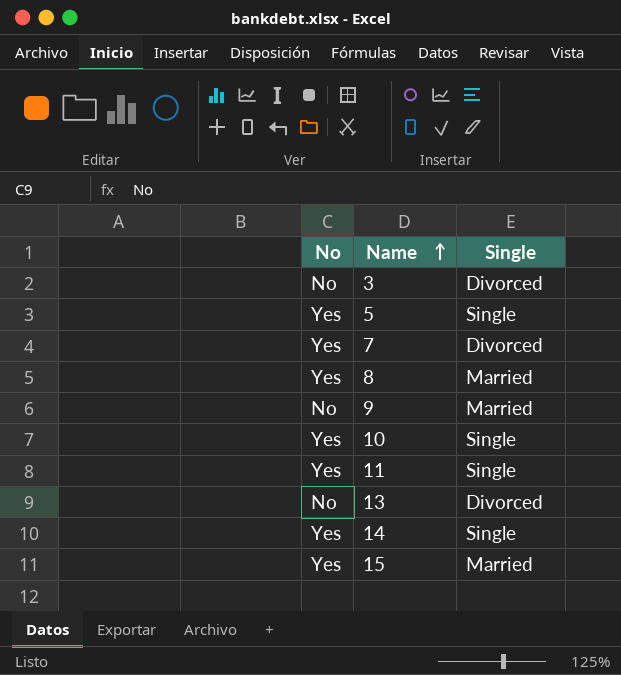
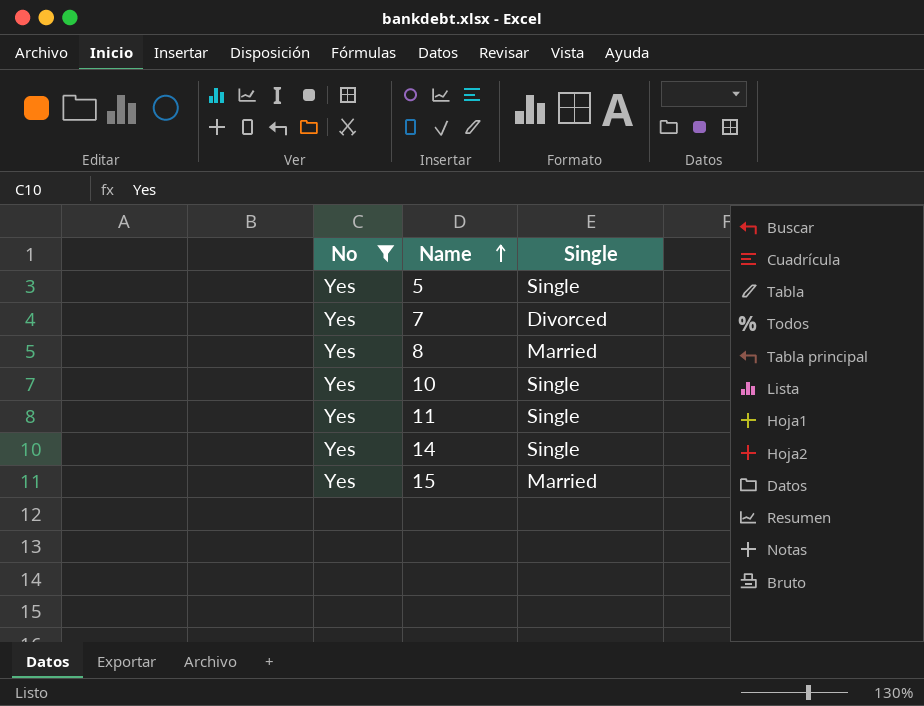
filter: none -> No = Yes

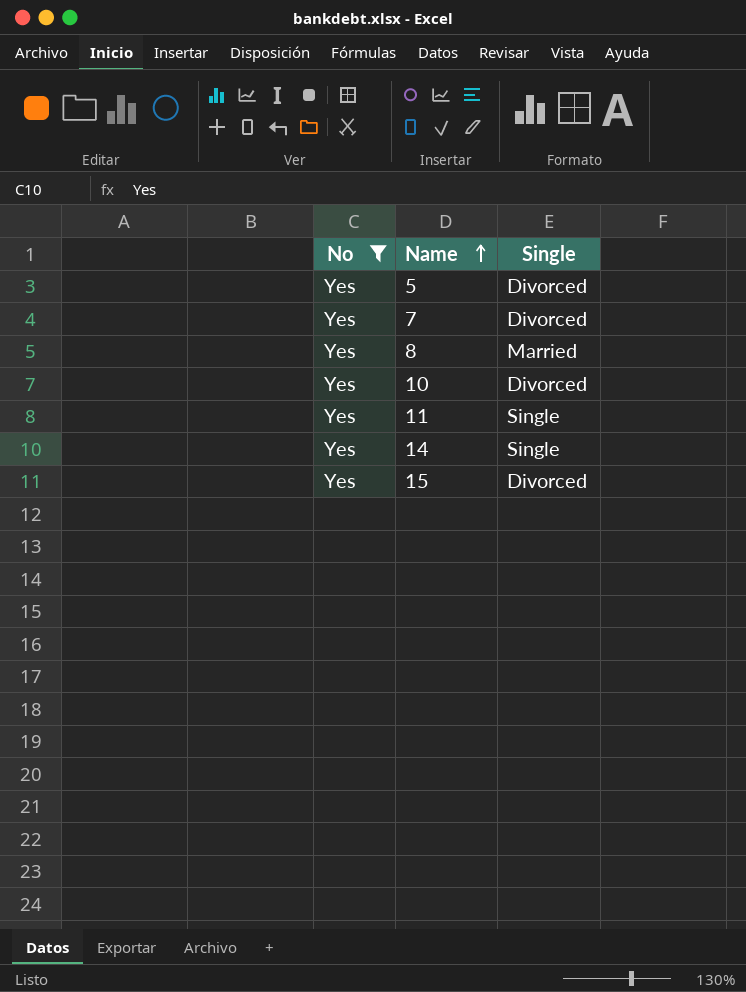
5 | Single: Single -> Divorced
10 | Single: Single -> Divorced
15 | Single: Married -> Divorced

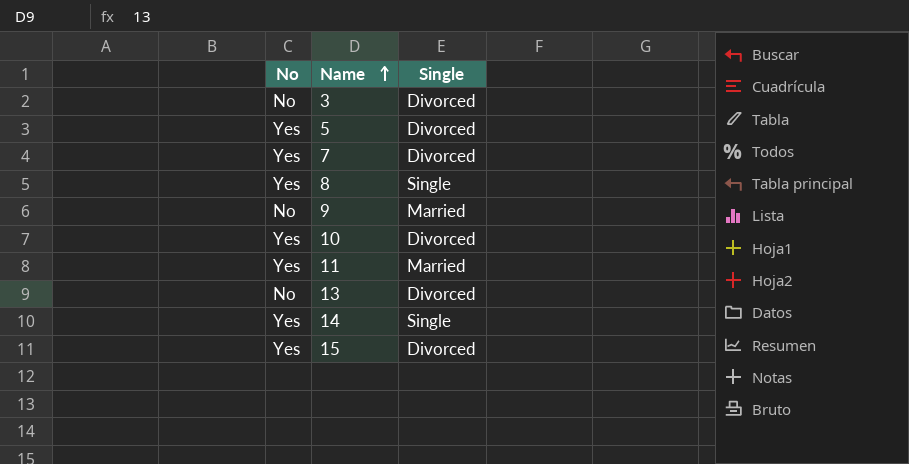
filter: No = Yes -> none
8 | Single: Married -> Single
11 | Single: Single -> Married

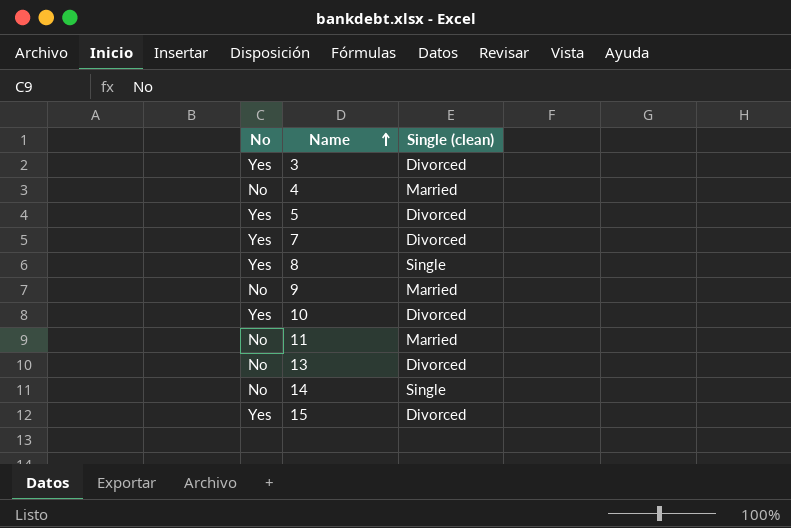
column name: Single -> Single (clean)
3 | No: No -> Yes
row 4: none -> No | Married
11 | No: Yes -> No
14 | No: Yes -> No

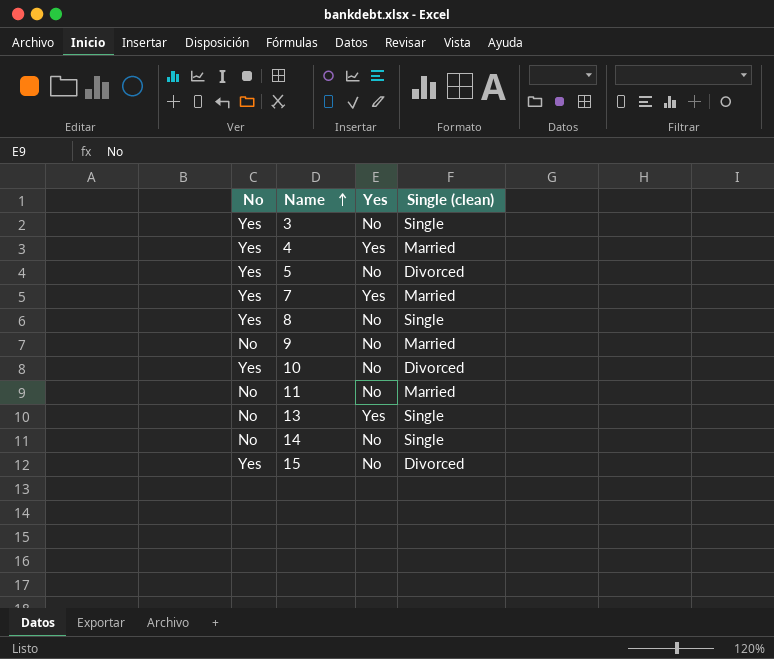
column Yes | position: none -> 3
3 | Single (clean): Divorced -> Single
4 | No: No -> Yes
7 | Single (clean): Divorced -> Married
13 | Single (clean): Divorced -> Single

